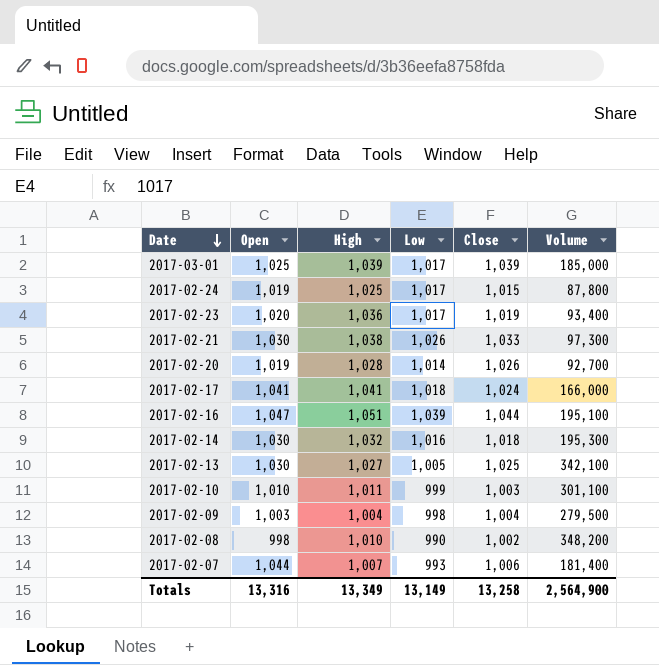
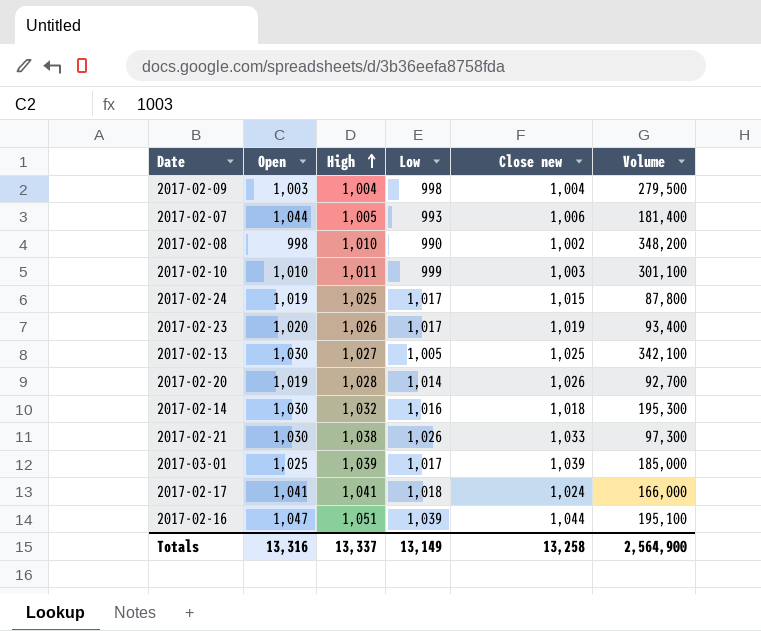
row order: Date descending -> High ascending
column name: Close -> Close new
2017-02-07 | High: 1,007 -> 1,005
2017-02-23 | High: 1,036 -> 1,026
Totals | High: 13,349 -> 13,337

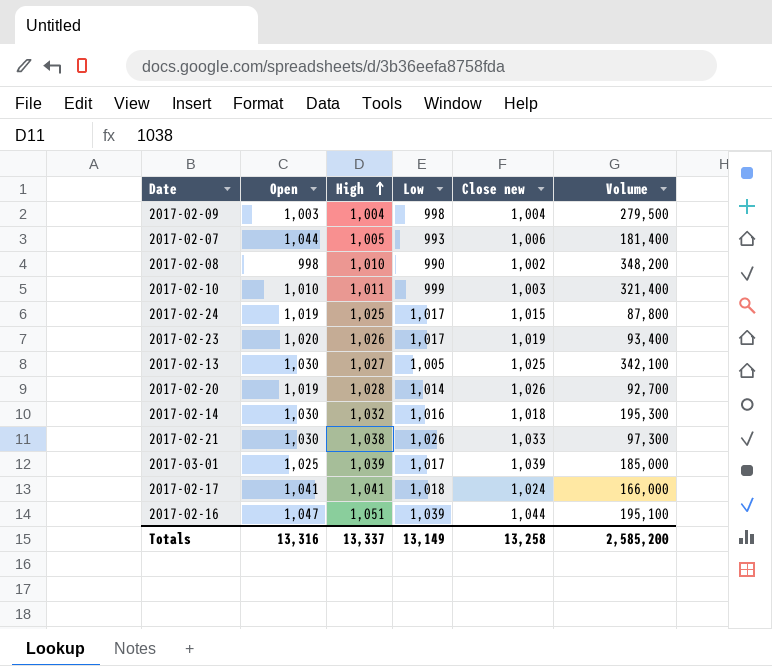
2017-02-10 | Volume: 301,100 -> 321,400
Totals | Volume: 2,564,900 -> 2,585,200

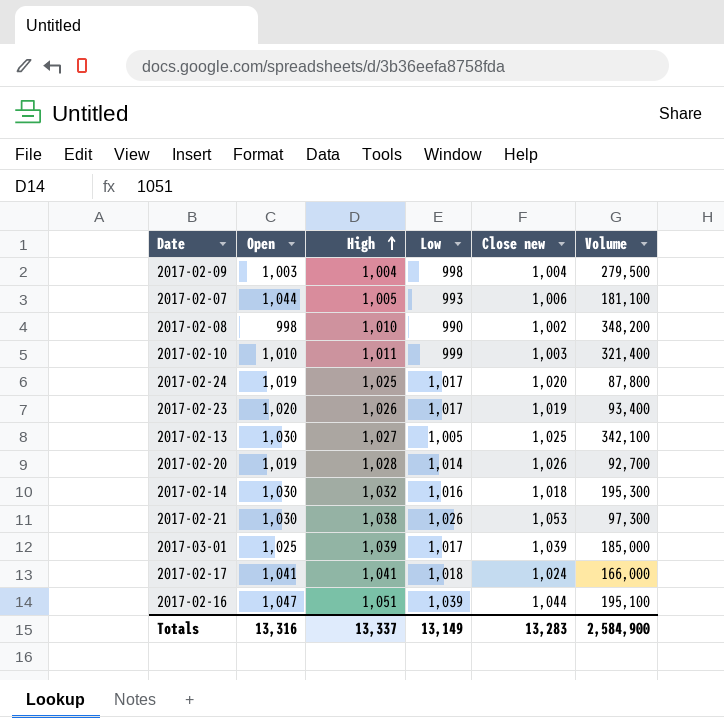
2017-02-07 | Volume: 181,400 -> 181,100
2017-02-24 | Close new: 1,015 -> 1,020
2017-02-21 | Close new: 1,033 -> 1,053
Totals | Close new: 13,258 -> 13,283
Totals | Volume: 2,585,200 -> 2,584,900

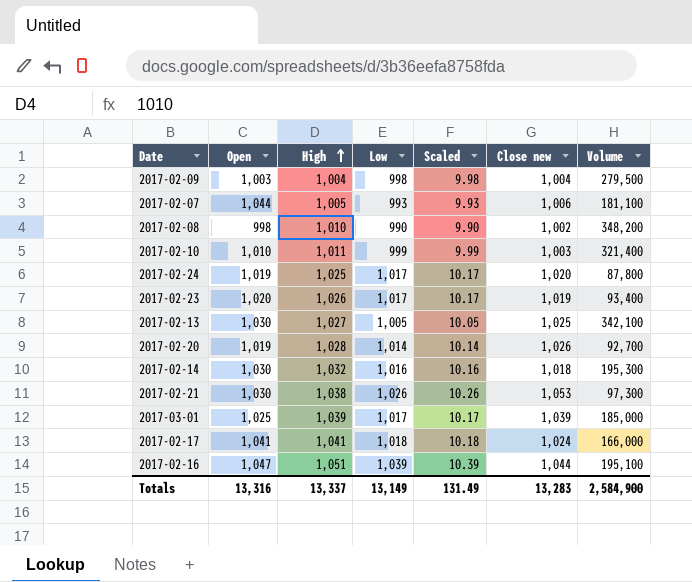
column Scaled | formula: none -> [Low] * 0.01

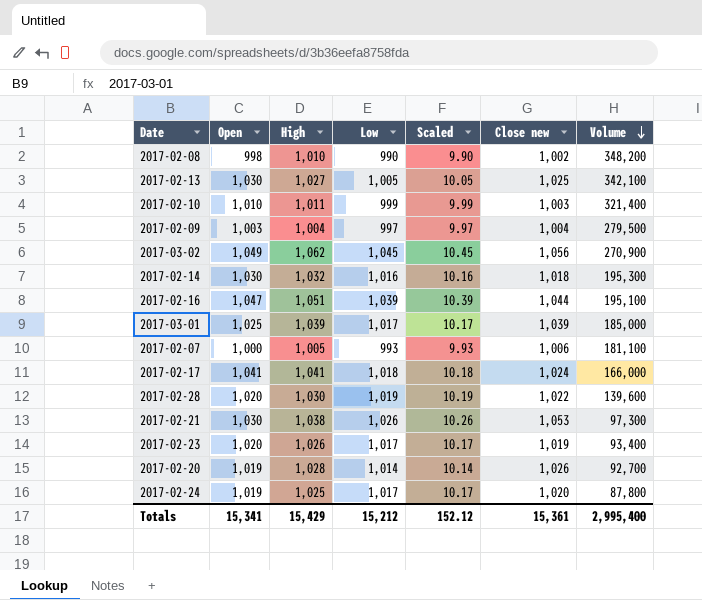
row order: High ascending -> Volume descending
2017-02-09 | Low: 998 -> 997
2017-02-09 | Scaled: 9.98 -> 9.97
row 2017-03-02: none -> 1,049 | 1,062 | 1,045 | 10.45 | 1,056 | 270,900
2017-02-07 | Open: 1,044 -> 1,000
row 2017-02-28: none -> 1,020 | 1,030 | 1,019 | 10.19 | 1,022 | 139,600
Totals | Open: 13,316 -> 15,341
Totals | High: 13,337 -> 15,429
Totals | Low: 13,149 -> 15,212
Totals | Scaled: 131.49 -> 152.12
Totals | Close new: 13,283 -> 15,361
Totals | Volume: 2,584,900 -> 2,995,400

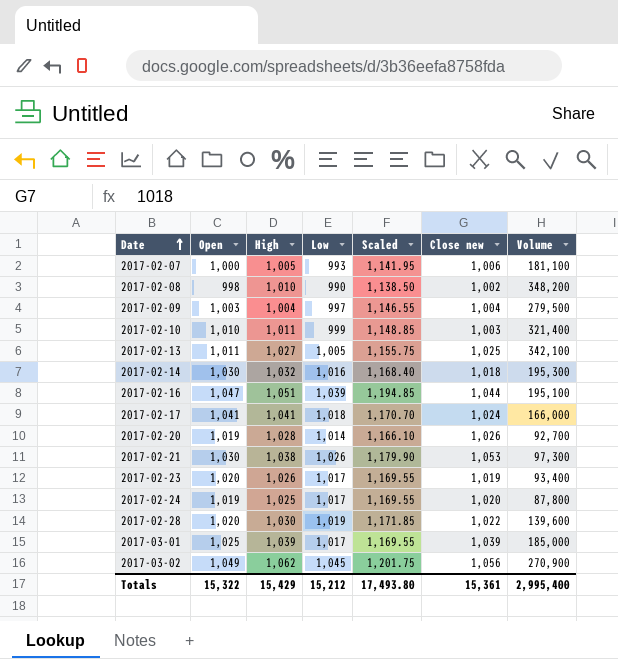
row order: Volume descending -> Date ascending
column Scaled | formula: [Low] * 0.01 -> [Low] * 1.15
2017-02-13 | Open: 1,030 -> 1,011
Totals | Open: 15,341 -> 15,322
Totals | Scaled: 152.12 -> 17,493.80

